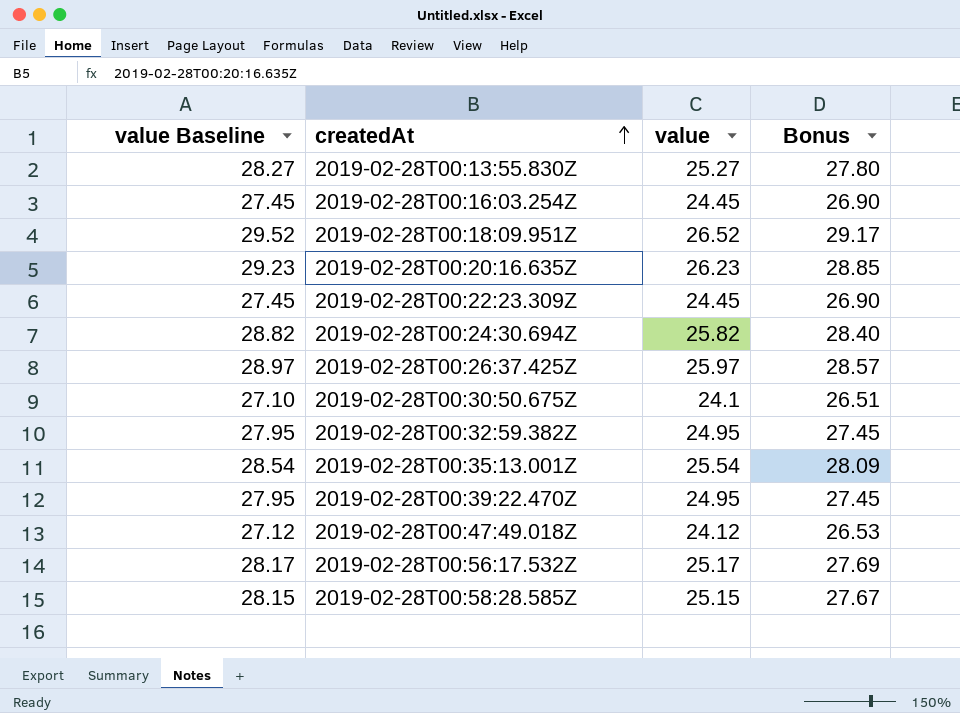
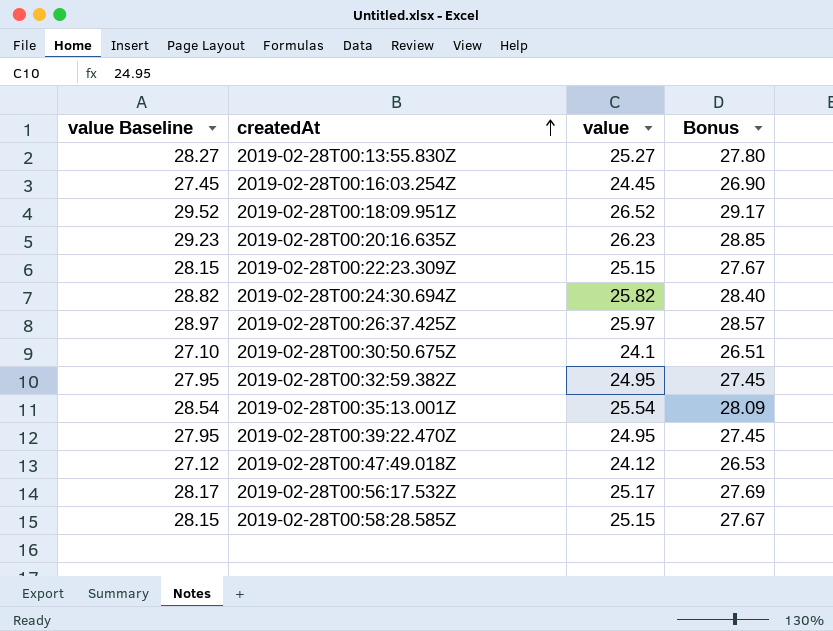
2019-02-28T00:22:23.309Z | value Baseline: 27.45 -> 28.15
2019-02-28T00:22:23.309Z | value: 24.45 -> 25.15
2019-02-28T00:22:23.309Z | Bonus: 26.90 -> 27.67

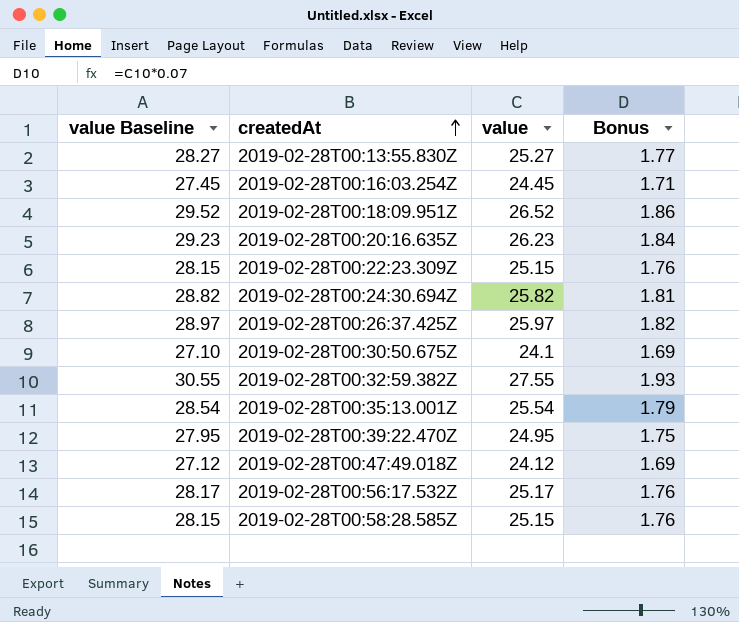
column Bonus | formula: [value] * 1.1 -> [value] * 0.07
2019-02-28T00:32:59.382Z | value Baseline: 27.95 -> 30.55
2019-02-28T00:32:59.382Z | value: 24.95 -> 27.55

